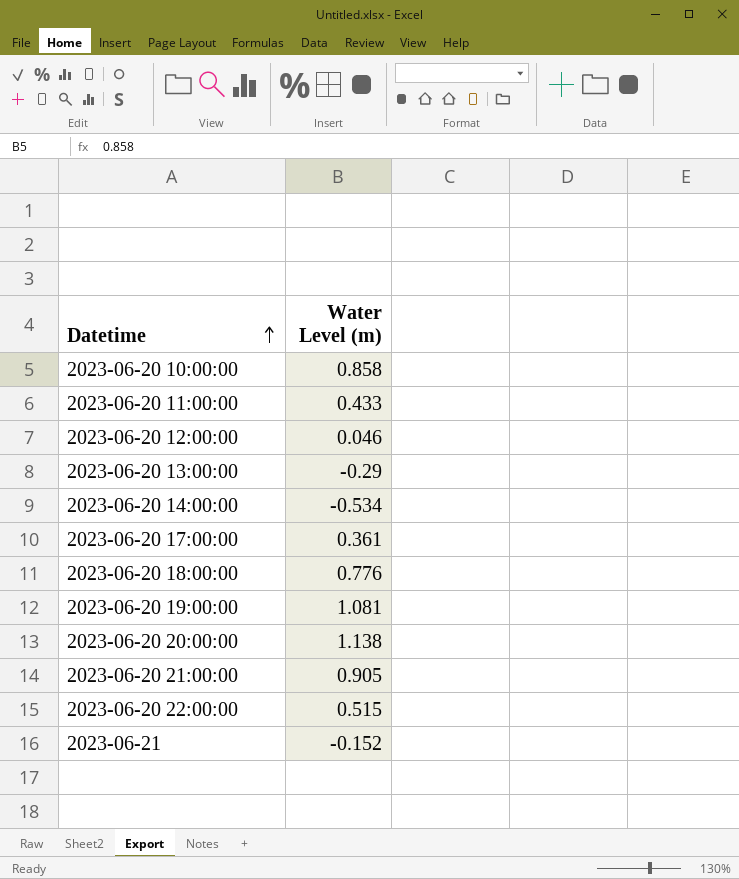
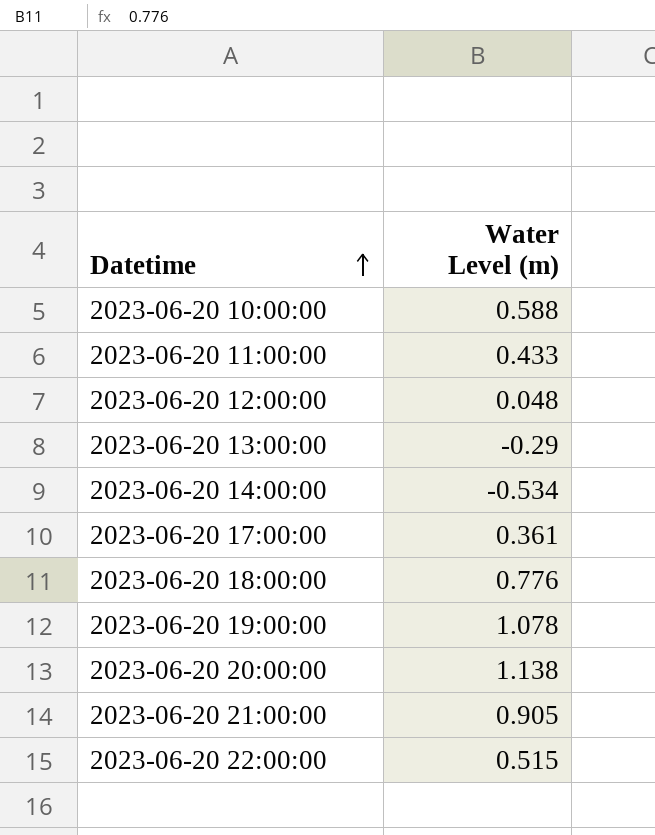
row 2023-06-21: -0.152 -> none
2023-06-20 10:00:00 | Water Level (m): 0.858 -> 0.588
2023-06-20 12:00:00 | Water Level (m): 0.046 -> 0.048
2023-06-20 19:00:00 | Water Level (m): 1.081 -> 1.078

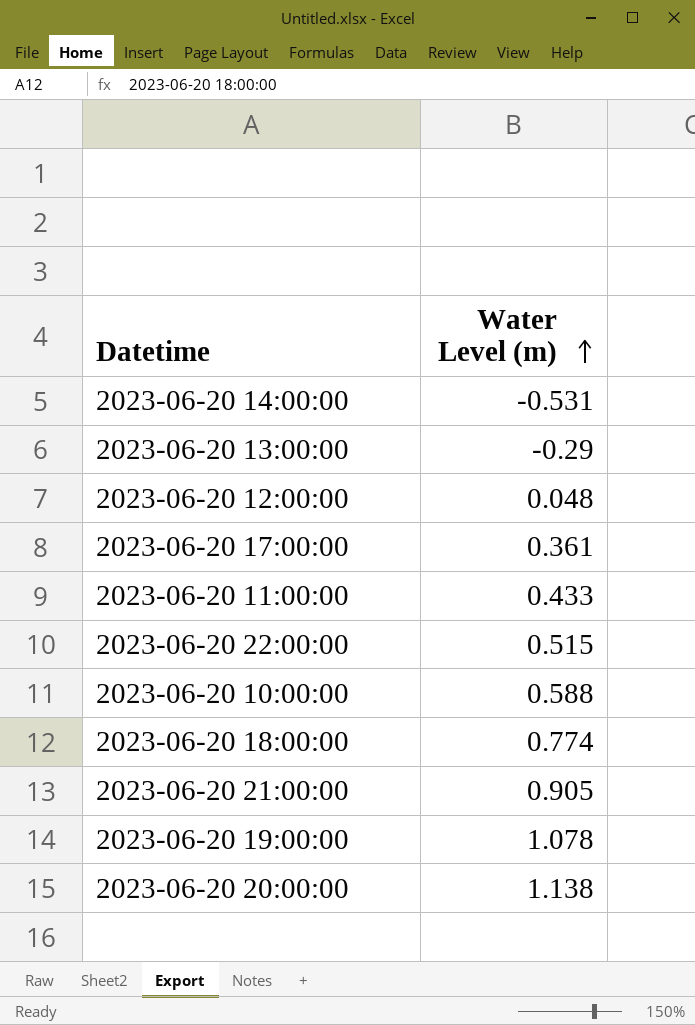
row order: Datetime ascending -> Water Level (m) ascending
2023-06-20 14:00:00 | Water Level (m): -0.534 -> -0.531
2023-06-20 18:00:00 | Water Level (m): 0.776 -> 0.774

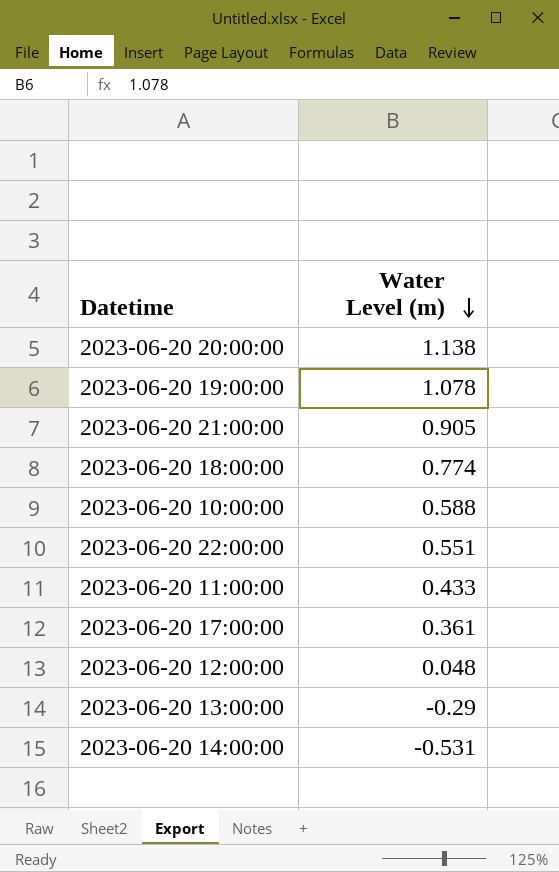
row order: Water Level (m) ascending -> Water Level (m) descending
2023-06-20 22:00:00 | Water Level (m): 0.515 -> 0.551

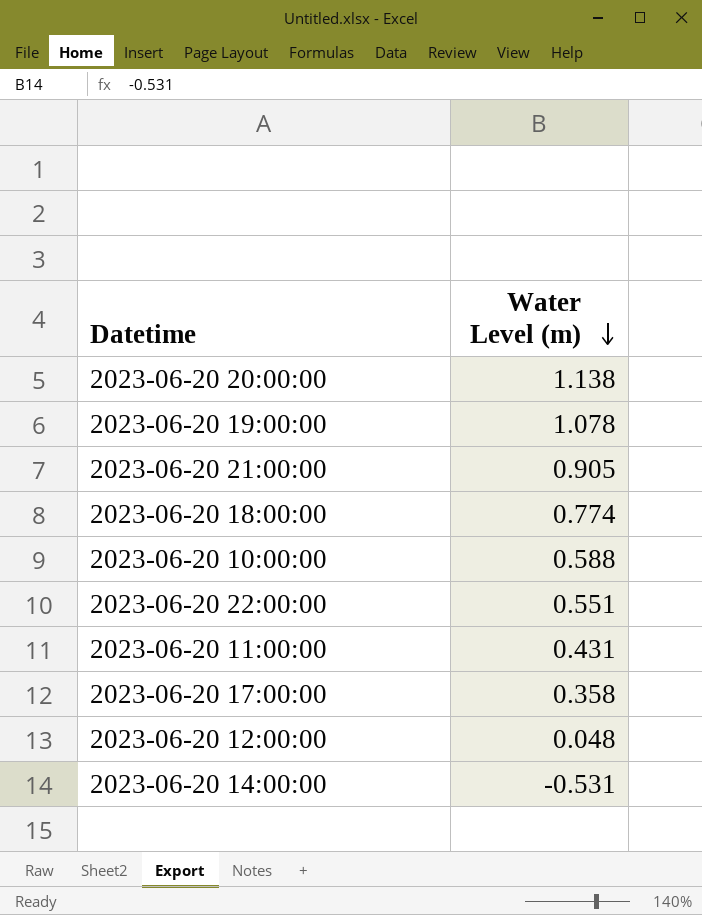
row 2023-06-20 13:00:00: -0.29 -> none
2023-06-20 11:00:00 | Water Level (m): 0.433 -> 0.431
2023-06-20 17:00:00 | Water Level (m): 0.361 -> 0.358

